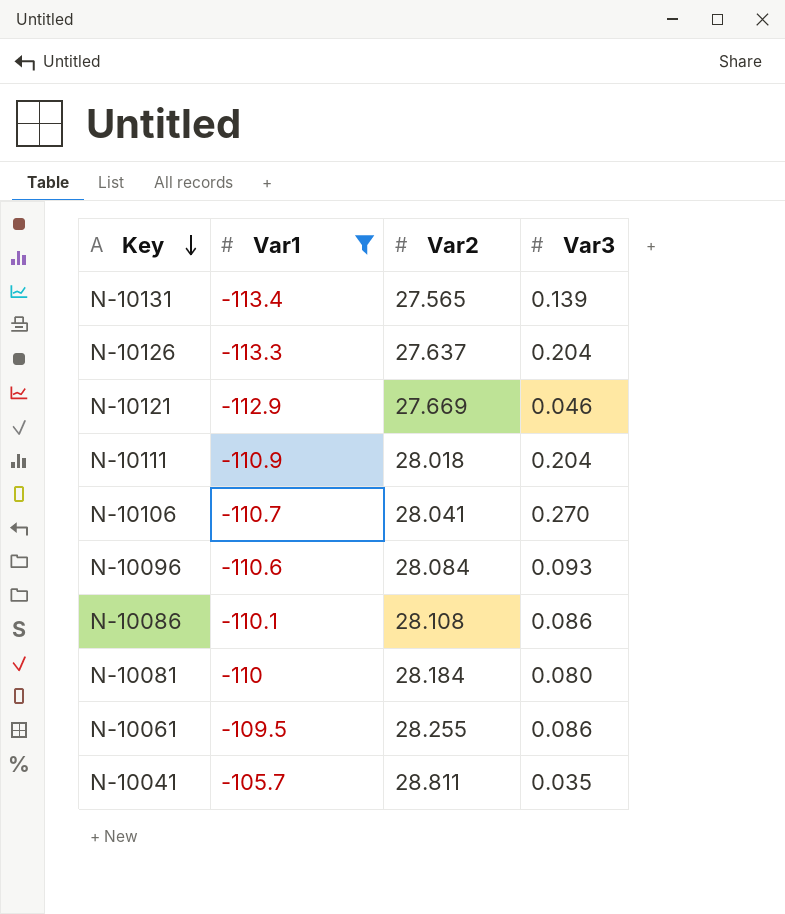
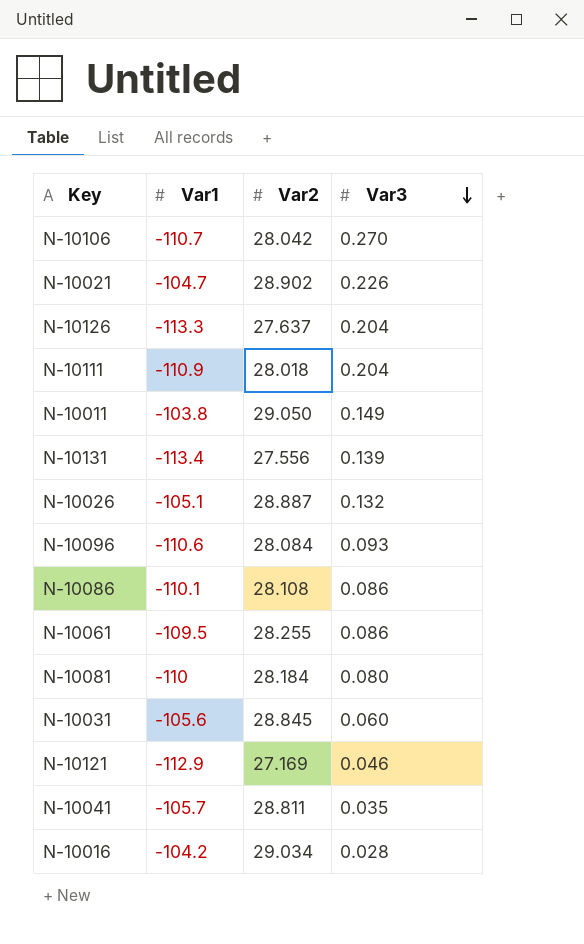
filter: Var1 <= -105.7 -> none
row order: Key descending -> Var3 descending
N-10106 | Var2: 28.041 -> 28.042
N-10131 | Var2: 27.565 -> 27.556
N-10121 | Var2: 27.669 -> 27.169

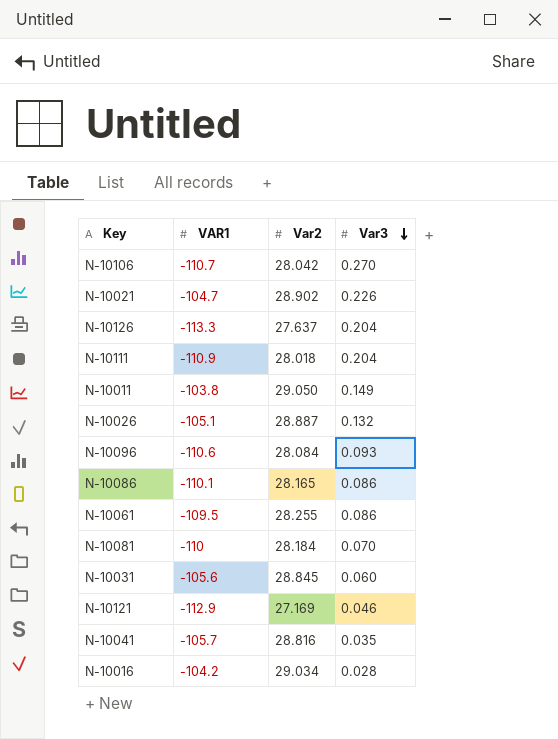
column name: Var1 -> VAR1
row N-10131: -113.4 | 27.556 | 0.139 -> none
N-10086 | Var2: 28.108 -> 28.165
N-10081 | Var3: 0.080 -> 0.070
N-10041 | Var2: 28.811 -> 28.816

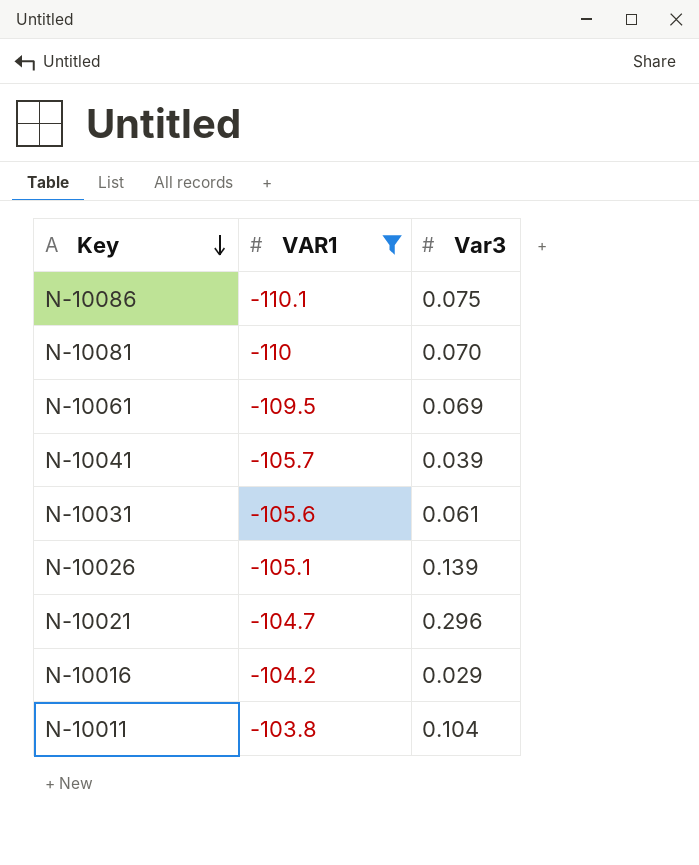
filter: none -> VAR1 >= -110.1
row order: Var3 descending -> Key descending
column Var2 | position: 3 -> none
N-10086 | Var3: 0.086 -> 0.075
N-10061 | Var3: 0.086 -> 0.069
N-10041 | Var3: 0.035 -> 0.039
N-10031 | Var3: 0.060 -> 0.061
N-10026 | Var3: 0.132 -> 0.139
N-10021 | Var3: 0.226 -> 0.296
N-10016 | Var3: 0.028 -> 0.029
N-10011 | Var3: 0.149 -> 0.104

